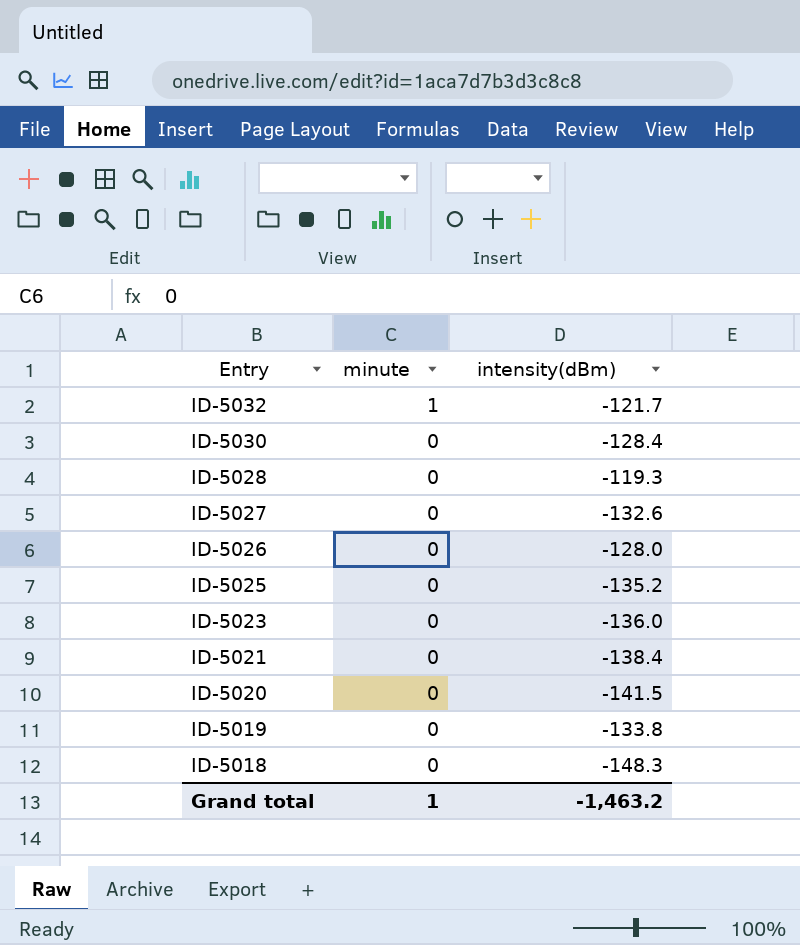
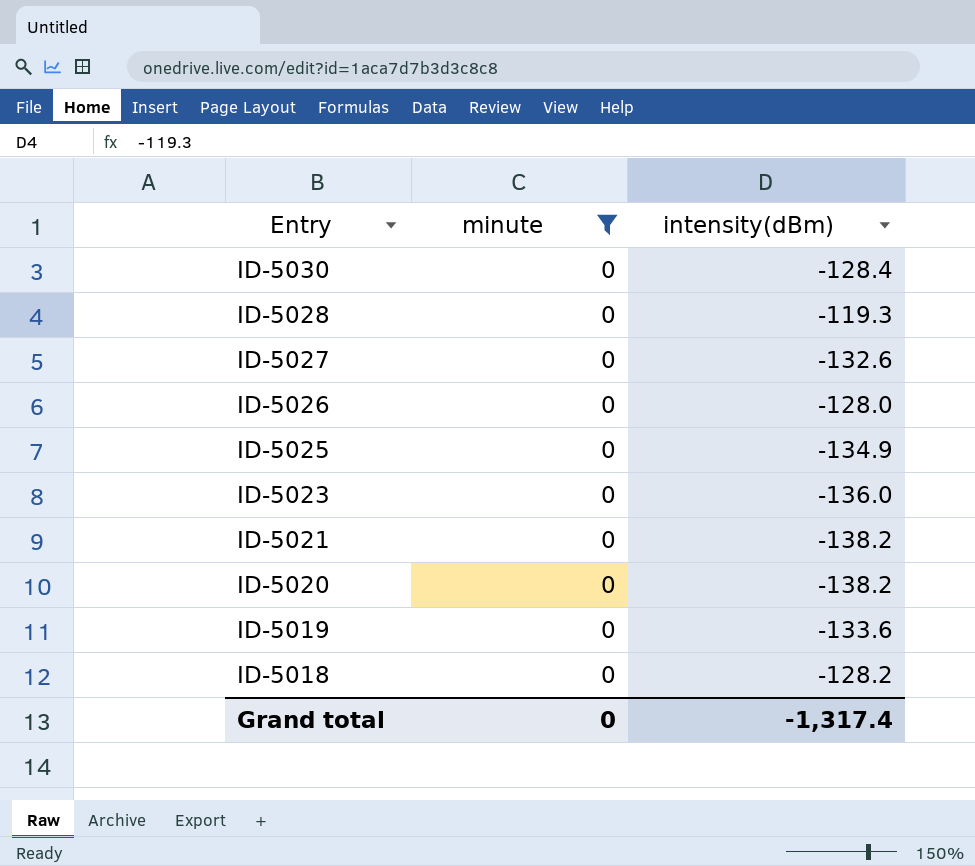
filter: none -> minute = 0
ID-5025 | intensity(dBm): -135.2 -> -134.9
ID-5021 | intensity(dBm): -138.4 -> -138.2
ID-5020 | intensity(dBm): -141.5 -> -138.2
ID-5019 | intensity(dBm): -133.8 -> -133.6
ID-5018 | intensity(dBm): -148.3 -> -128.2
Grand total | minute: 1 -> 0
Grand total | intensity(dBm): -1,463.2 -> -1,317.4

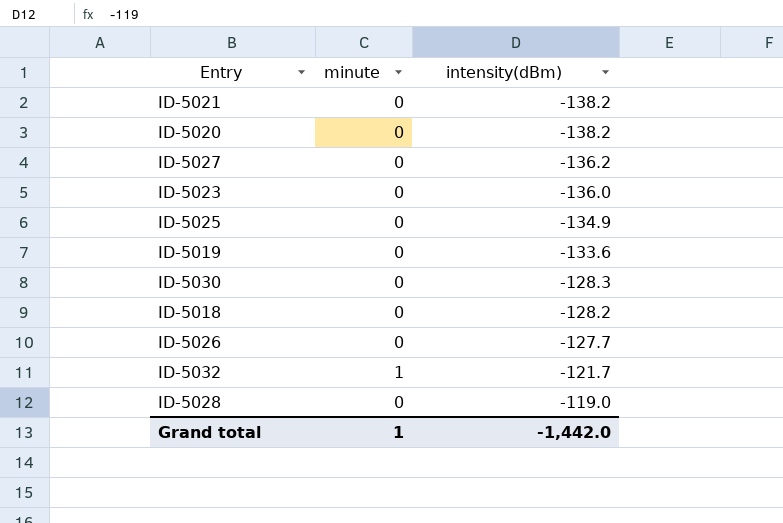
filter: minute = 0 -> none
row order: Entry descending -> intensity(dBm) ascending
ID-5027 | intensity(dBm): -132.6 -> -136.2
ID-5030 | intensity(dBm): -128.4 -> -128.3
ID-5026 | intensity(dBm): -128.0 -> -127.7
ID-5028 | intensity(dBm): -119.3 -> -119.0
Grand total | minute: 0 -> 1
Grand total | intensity(dBm): -1,317.4 -> -1,442.0

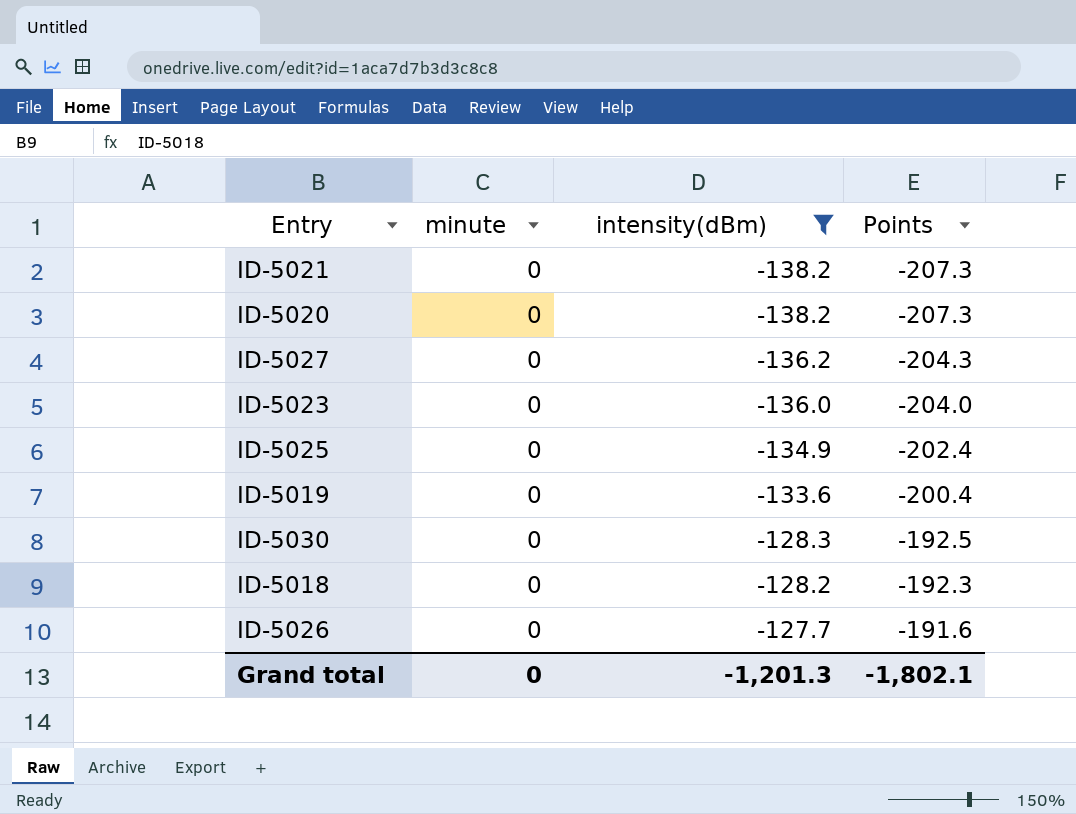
filter: none -> intensity(dBm) <= -127.7
column Points | formula: none -> [intensity(dBm)] * 1.5
Grand total | minute: 1 -> 0
Grand total | intensity(dBm): -1,442.0 -> -1,201.3

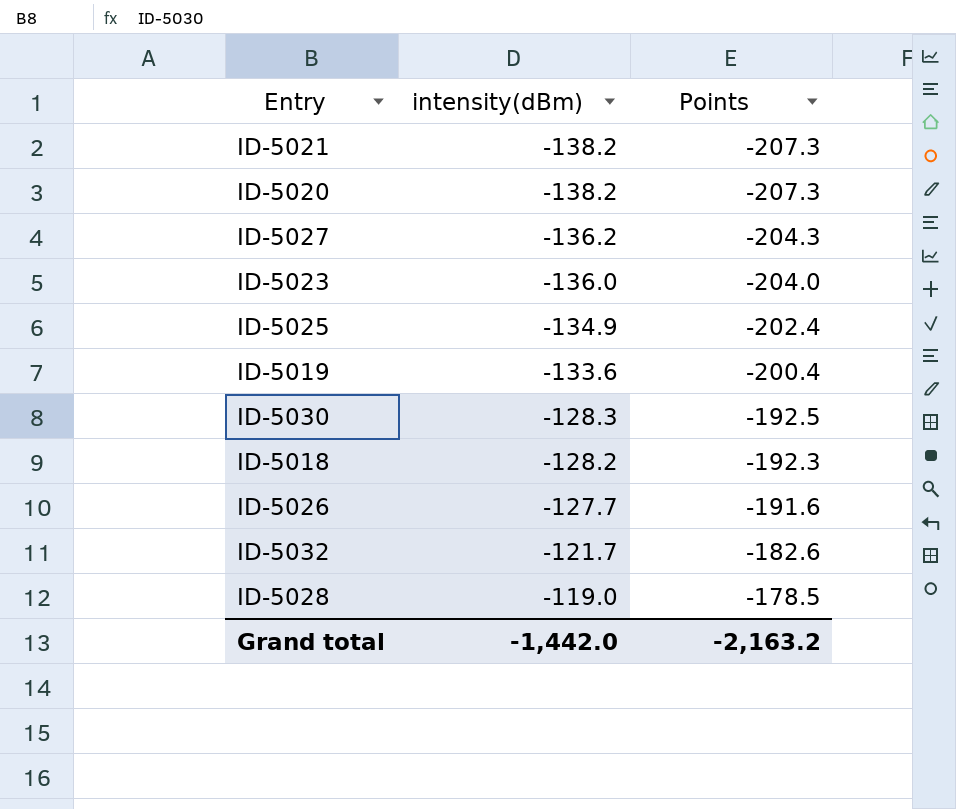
filter: intensity(dBm) <= -127.7 -> none
column minute | position: 2 -> none
Grand total | intensity(dBm): -1,201.3 -> -1,442.0
Grand total | Points: -1,802.1 -> -2,163.2

